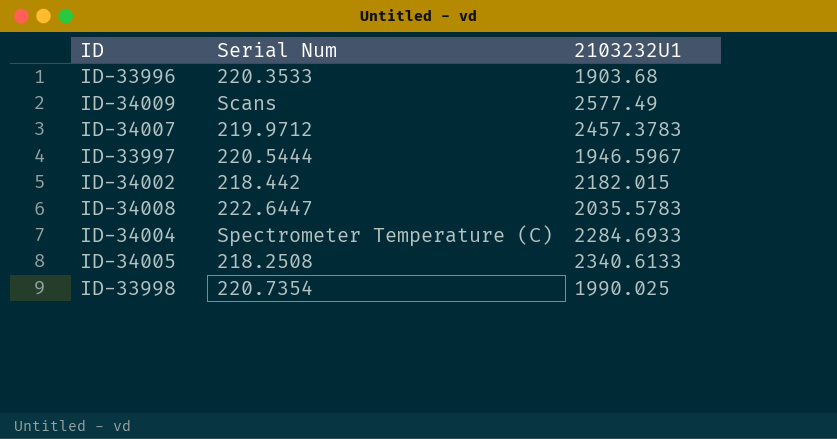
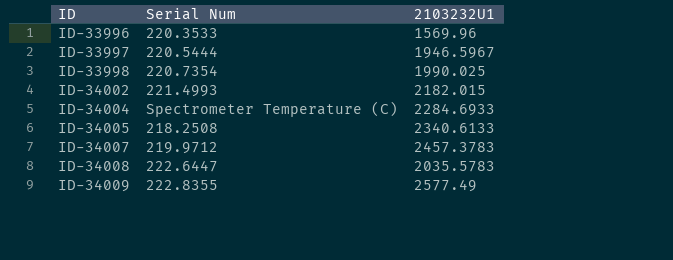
row order: none -> ID ascending
ID-33996 | 2103232U1: 1903.68 -> 1569.96
ID-34002 | Serial Num: 218.442 -> 221.4993
ID-34009 | Serial Num: Scans -> 222.8355

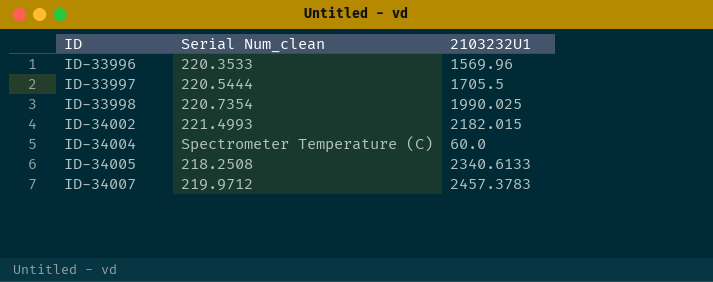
column name: Serial Num -> Serial Num_clean
row ID-34008: 222.6447 | 2035.5783 -> none
row ID-34009: 222.8355 | 2577.49 -> none
ID-33997 | 2103232U1: 1946.5967 -> 1705.5
ID-34004 | 2103232U1: 2284.6933 -> 60.0

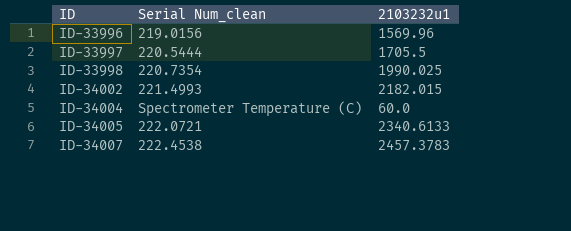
column name: 2103232U1 -> 2103232u1
ID-33996 | Serial Num_clean: 220.3533 -> 219.0156
ID-34005 | Serial Num_clean: 218.2508 -> 222.0721
ID-34007 | Serial Num_clean: 219.9712 -> 222.4538

